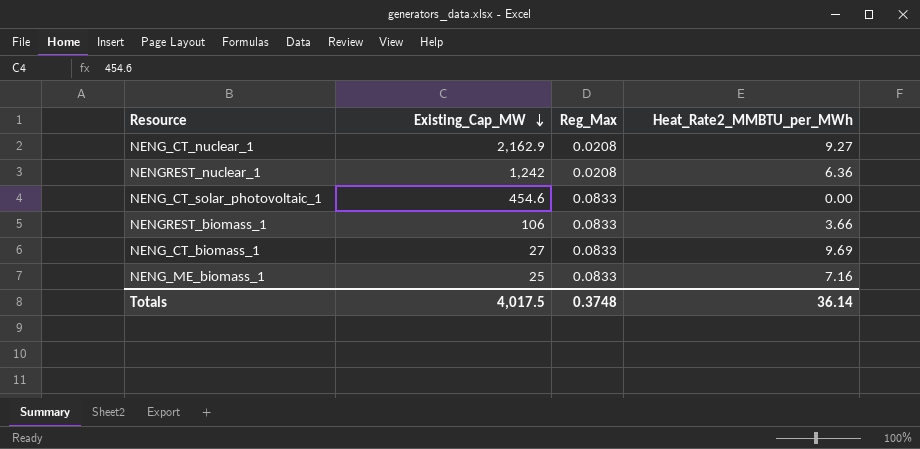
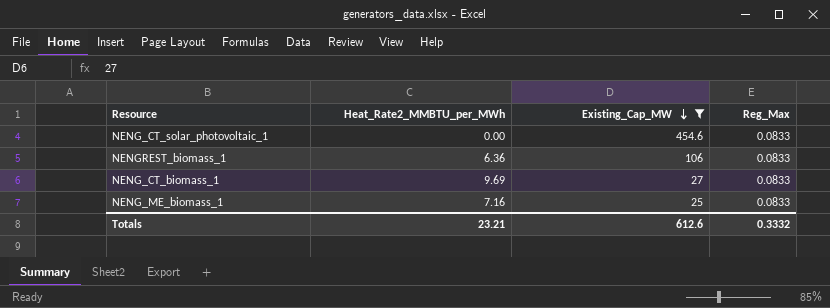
filter: none -> Existing_Cap_MW <= 454.6
column Heat_Rate2_MMBTU_per_MWh | position: 4 -> 2
NENGREST_biomass_1 | Heat_Rate2_MMBTU_per_MWh: 3.66 -> 6.36
Totals | Heat_Rate2_MMBTU_per_MWh: 36.14 -> 23.21
Totals | Existing_Cap_MW: 4,017.5 -> 612.6
Totals | Reg_Max: 0.3748 -> 0.3332

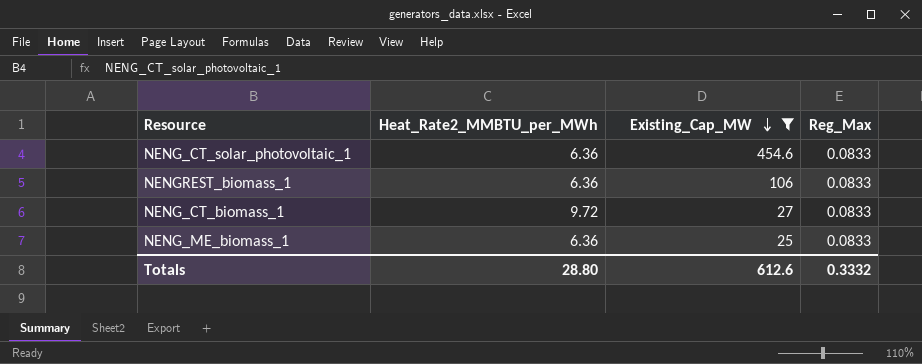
NENG_CT_solar_photovoltaic_1 | Heat_Rate2_MMBTU_per_MWh: 0.00 -> 6.36
NENG_CT_biomass_1 | Heat_Rate2_MMBTU_per_MWh: 9.69 -> 9.72
NENG_ME_biomass_1 | Heat_Rate2_MMBTU_per_MWh: 7.16 -> 6.36
Totals | Heat_Rate2_MMBTU_per_MWh: 23.21 -> 28.80

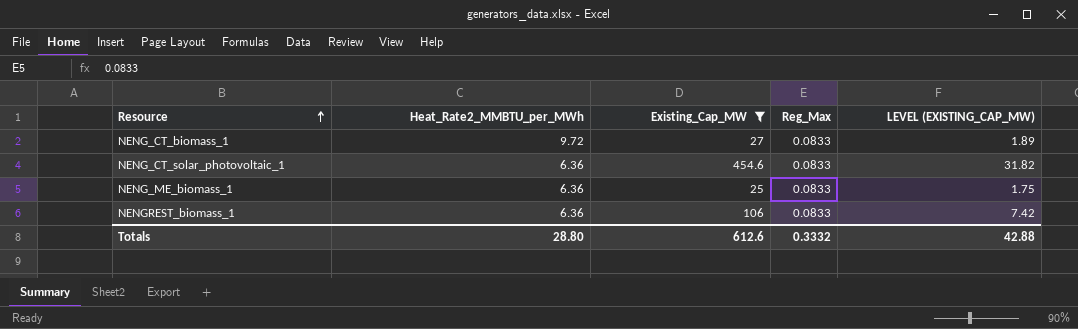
row order: Existing_Cap_MW descending -> Resource ascending
column LEVEL (EXISTING_CAP_MW) | formula: none -> [Existing_Cap_MW] * 0.07

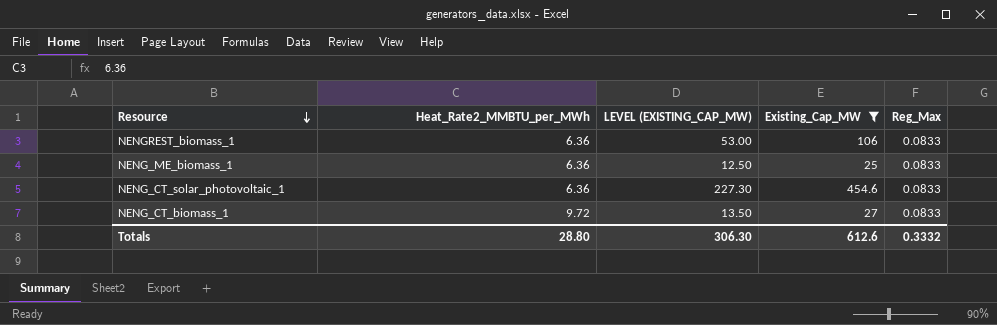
row order: Resource ascending -> Resource descending
column LEVEL (EXISTING_CAP_MW) | formula: [Existing_Cap_MW] * 0.07 -> [Existing_Cap_MW] * 0.5
column LEVEL (EXISTING_CAP_MW) | position: 5 -> 3
Totals | LEVEL (EXISTING_CAP_MW): 42.88 -> 306.30

